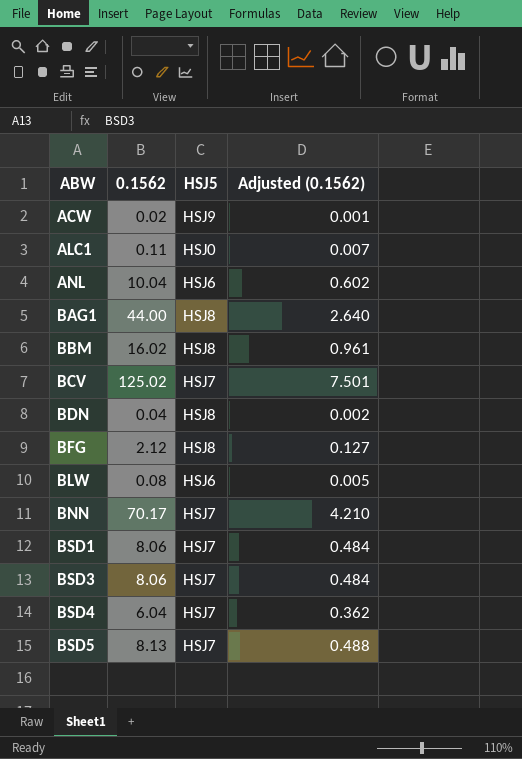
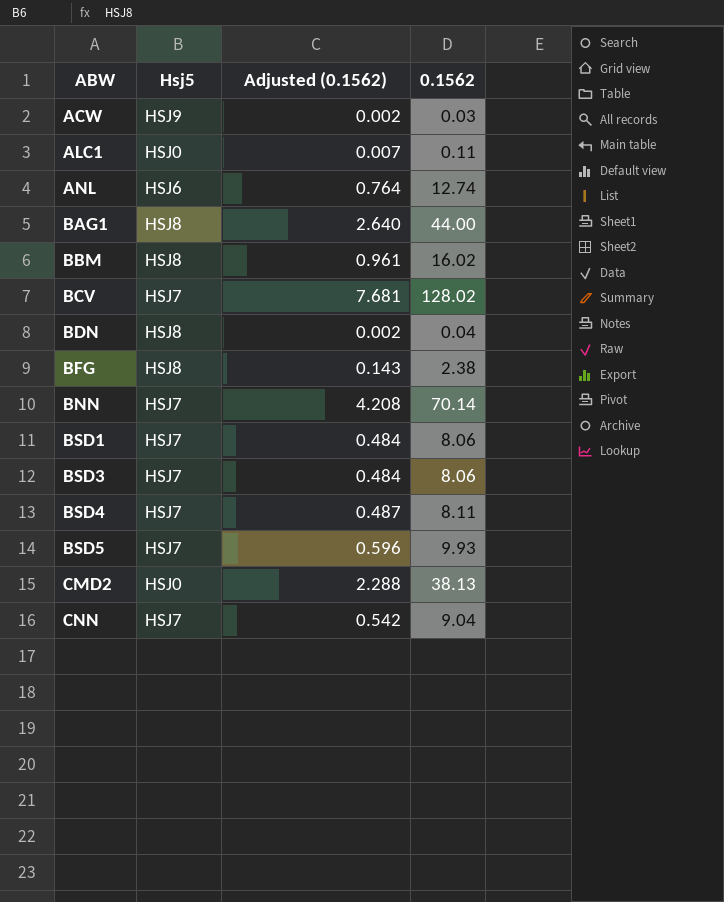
column name: HSJ5 -> Hsj5
column 0.1562 | position: 2 -> 4
row BLW: 0.08 | HSJ6 | 0.005 -> none
ACW | Adjusted (0.1562): 0.001 -> 0.002
ACW | 0.1562: 0.02 -> 0.03
ANL | Adjusted (0.1562): 0.602 -> 0.764
ANL | 0.1562: 10.04 -> 12.74
BCV | Adjusted (0.1562): 7.501 -> 7.681
BCV | 0.1562: 125.02 -> 128.02
BFG | Adjusted (0.1562): 0.127 -> 0.143
BFG | 0.1562: 2.12 -> 2.38
BNN | Adjusted (0.1562): 4.210 -> 4.208
BNN | 0.1562: 70.17 -> 70.14
BSD4 | Adjusted (0.1562): 0.362 -> 0.487
BSD4 | 0.1562: 6.04 -> 8.11
BSD5 | Adjusted (0.1562): 0.488 -> 0.596
BSD5 | 0.1562: 8.13 -> 9.93
row CMD2: none -> HSJ0 | 2.288 | 38.13
row CNN: none -> HSJ7 | 0.542 | 9.04

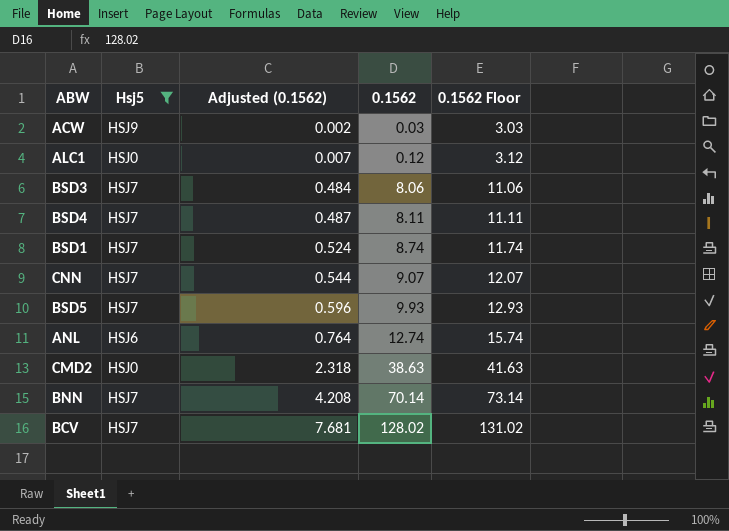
filter: none -> Hsj5 != HSJ8
row order: ABW ascending -> Adjusted (0.1562) ascending
column 0.1562 Floor | formula: none -> [0.1562] + 3
ALC1 | 0.1562: 0.11 -> 0.12
BSD1 | Adjusted (0.1562): 0.484 -> 0.524
BSD1 | 0.1562: 8.06 -> 8.74
CNN | Adjusted (0.1562): 0.542 -> 0.544
CNN | 0.1562: 9.04 -> 9.07
CMD2 | Adjusted (0.1562): 2.288 -> 2.318
CMD2 | 0.1562: 38.13 -> 38.63

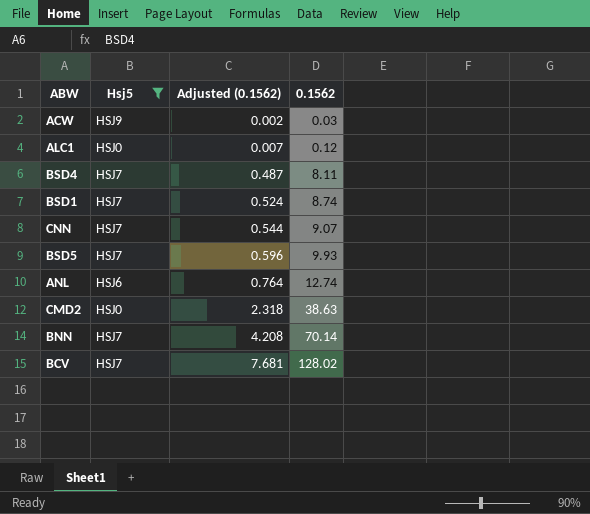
column 0.1562 Floor | formula: [0.1562] + 3 -> none
row BSD3: HSJ7 | 0.484 | 8.06 | 11.06 -> none

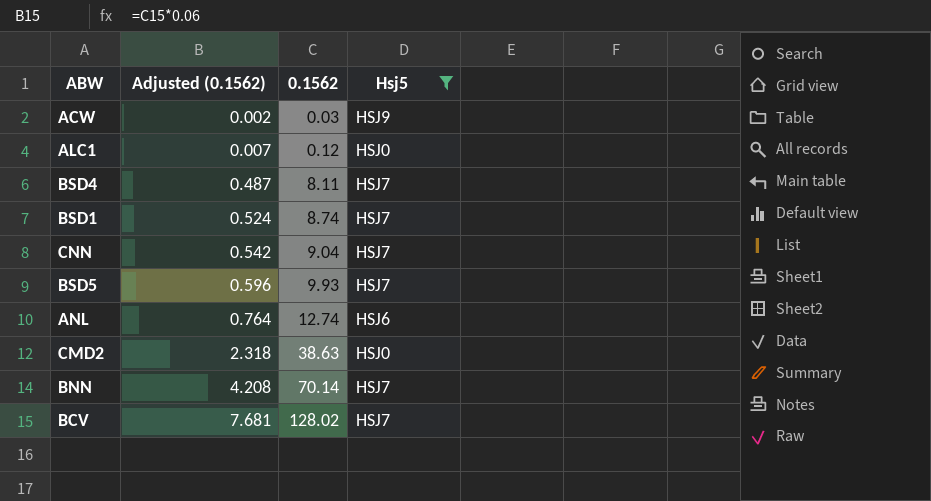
column Hsj5 | position: 2 -> 4
CNN | Adjusted (0.1562): 0.544 -> 0.542
CNN | 0.1562: 9.07 -> 9.04

